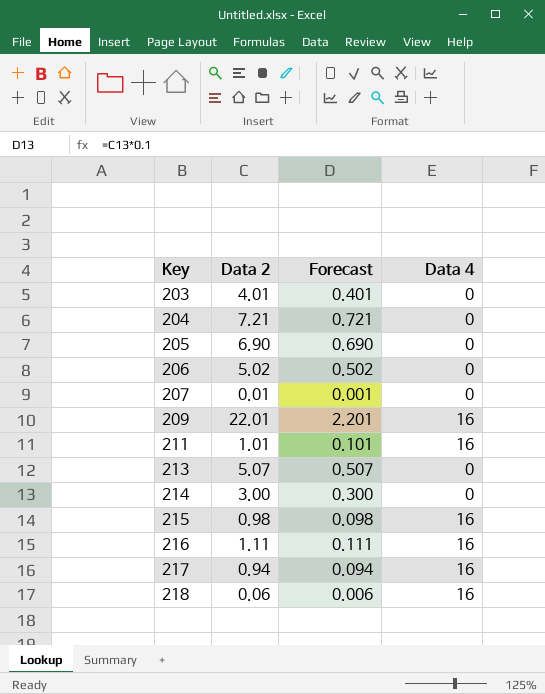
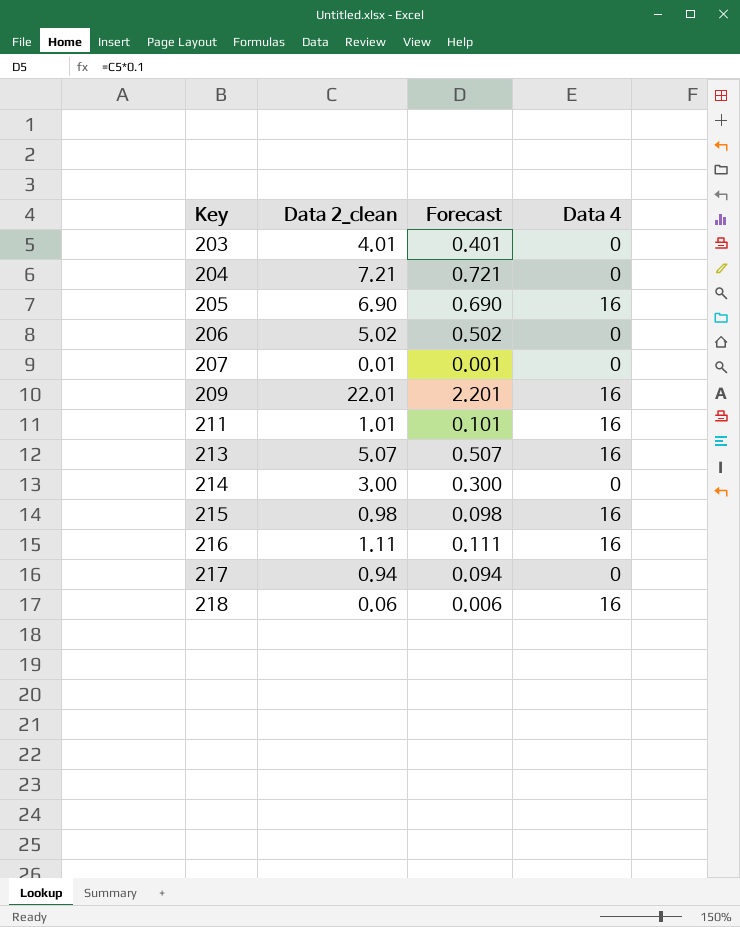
column name: Data 2 -> Data 2_clean
205 | Data 4: 0 -> 16
213 | Data 4: 0 -> 16
217 | Data 4: 16 -> 0

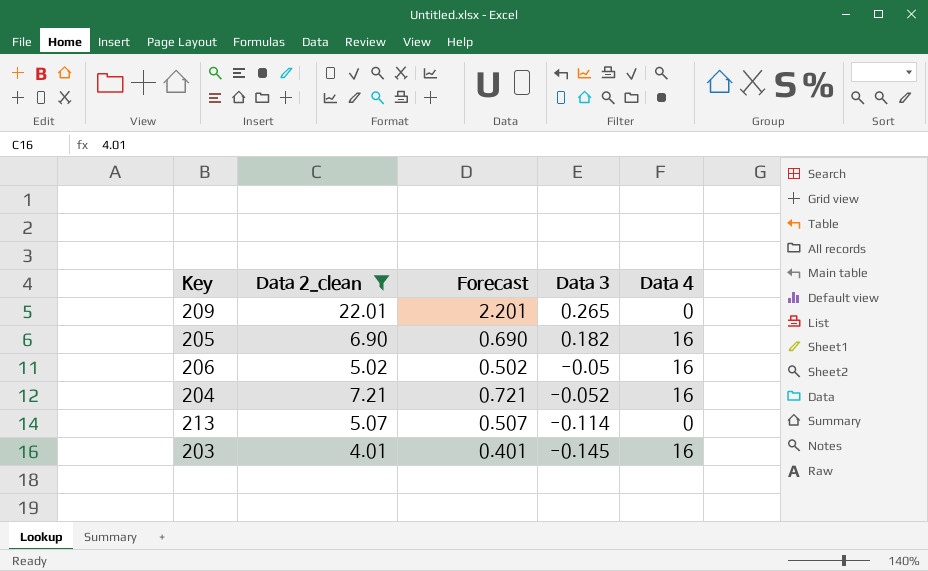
filter: none -> Data 2_clean >= 4.01
row order: Key ascending -> Data 3 descending
column Data 3 | position: none -> 4
209 | Data 4: 16 -> 0
206 | Data 4: 0 -> 16
204 | Data 4: 0 -> 16
213 | Data 4: 16 -> 0
203 | Data 4: 0 -> 16

